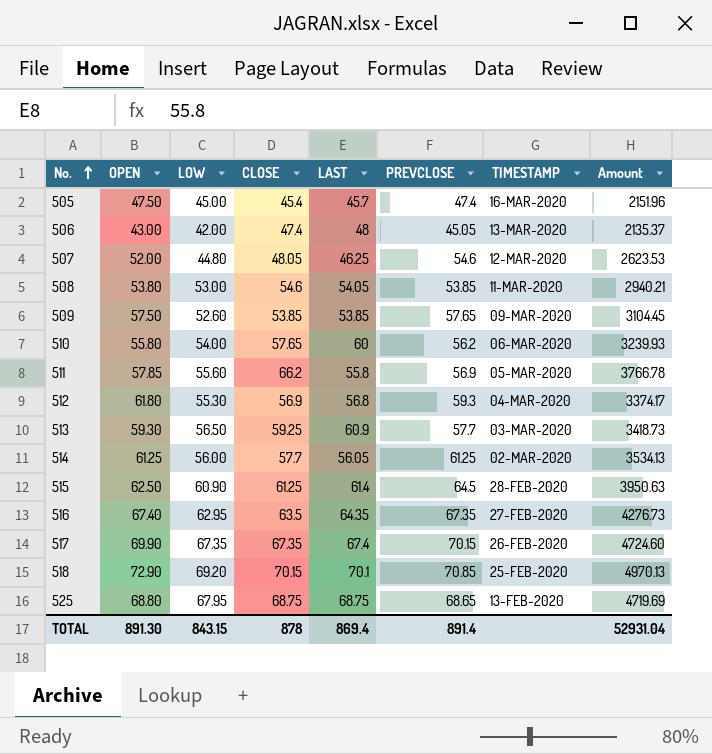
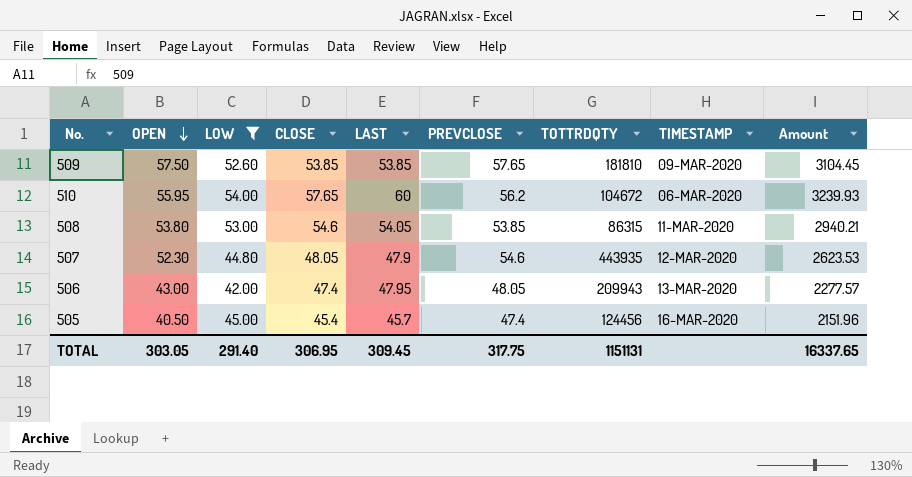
filter: none -> LOW <= 54.00
row order: No. ascending -> OPEN descending
column TOTTRDQTY | position: none -> 7
510 | OPEN: 55.80 -> 55.95
507 | OPEN: 52.00 -> 52.30
507 | LAST: 46.25 -> 47.9
506 | LAST: 48 -> 47.95
506 | PREVCLOSE: 45.05 -> 48.05
506 | Amount: 2135.37 -> 2277.57
505 | OPEN: 47.50 -> 40.50
TOTAL | OPEN: 891.30 -> 303.05
TOTAL | LOW: 843.15 -> 291.40
TOTAL | CLOSE: 878 -> 306.95
TOTAL | LAST: 869.4 -> 309.45
TOTAL | PREVCLOSE: 891.4 -> 317.75
TOTAL | Amount: 52931.04 -> 16337.65

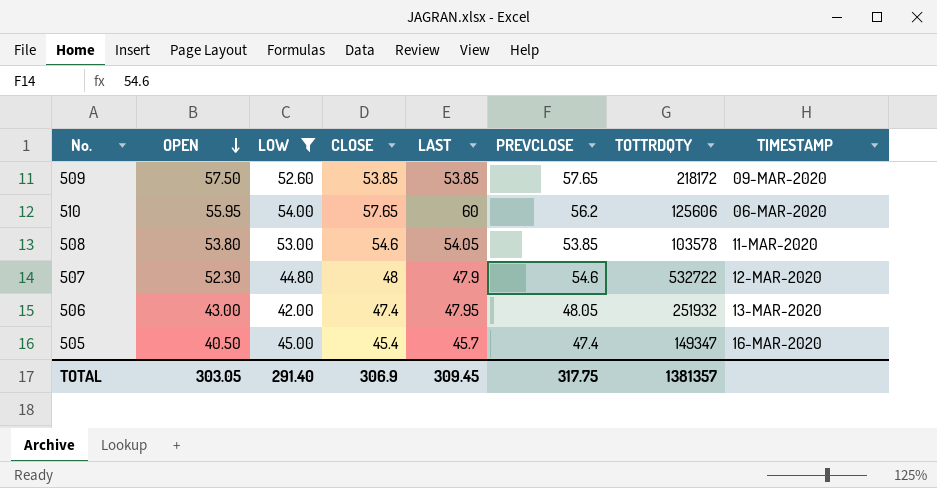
column Amount | formula: [CLOSE] * [PREVCLOSE] -> none
509 | TOTTRDQTY: 181810 -> 218172
510 | TOTTRDQTY: 104672 -> 125606
508 | TOTTRDQTY: 86315 -> 103578
507 | CLOSE: 48.05 -> 48
507 | TOTTRDQTY: 443935 -> 532722
506 | TOTTRDQTY: 209943 -> 251932
505 | TOTTRDQTY: 124456 -> 149347
TOTAL | CLOSE: 306.95 -> 306.9
TOTAL | TOTTRDQTY: 1151131 -> 1381357

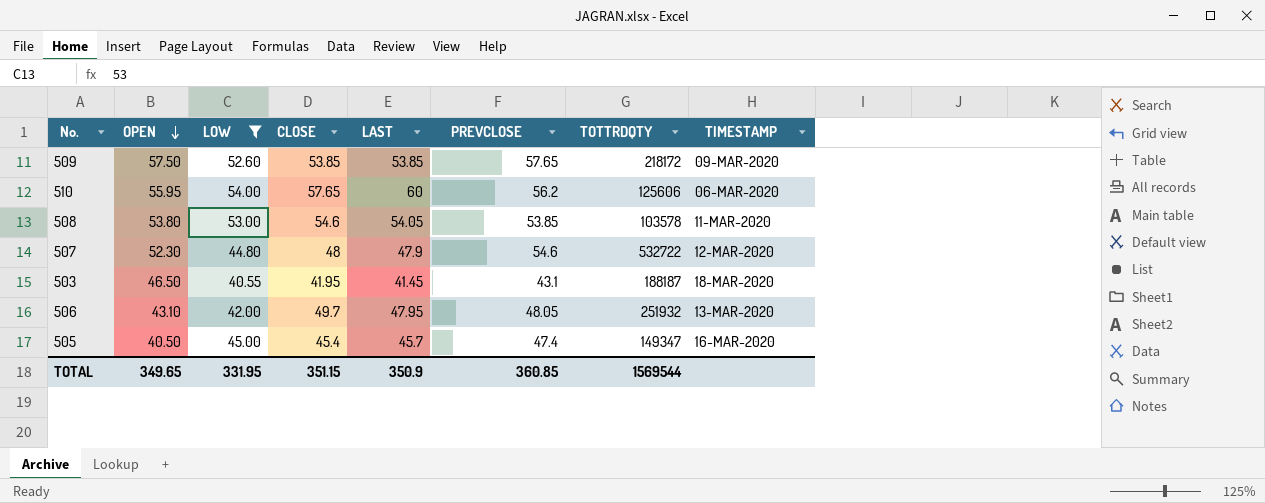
row 503: none -> 46.50 | 40.55 | 41.95 | 41.45 | 43.1 | 188187 | 18-MAR-2020
506 | OPEN: 43.00 -> 43.10
506 | CLOSE: 47.4 -> 49.7
TOTAL | OPEN: 303.05 -> 349.65
TOTAL | LOW: 291.40 -> 331.95
TOTAL | CLOSE: 306.9 -> 351.15
TOTAL | LAST: 309.45 -> 350.9
TOTAL | PREVCLOSE: 317.75 -> 360.85
TOTAL | TOTTRDQTY: 1381357 -> 1569544

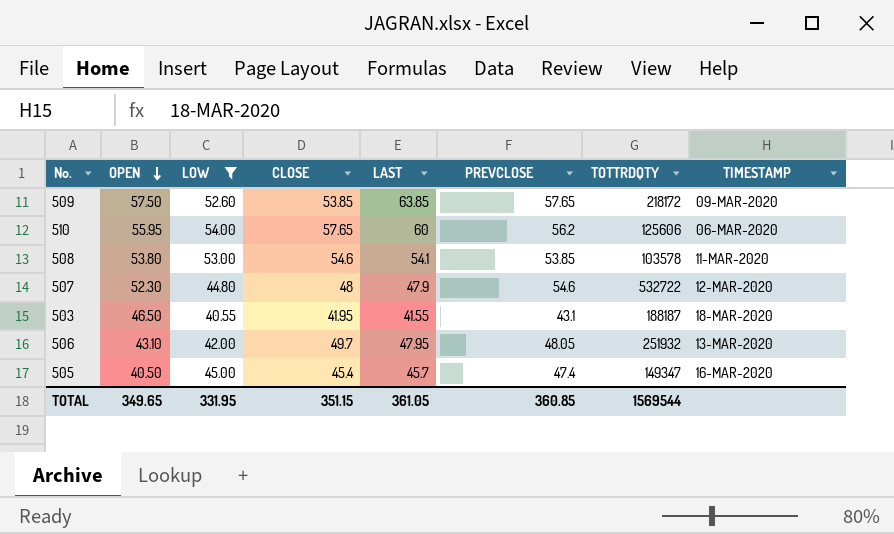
509 | LAST: 53.85 -> 63.85
508 | LAST: 54.05 -> 54.1
503 | LAST: 41.45 -> 41.55
TOTAL | LAST: 350.9 -> 361.05

